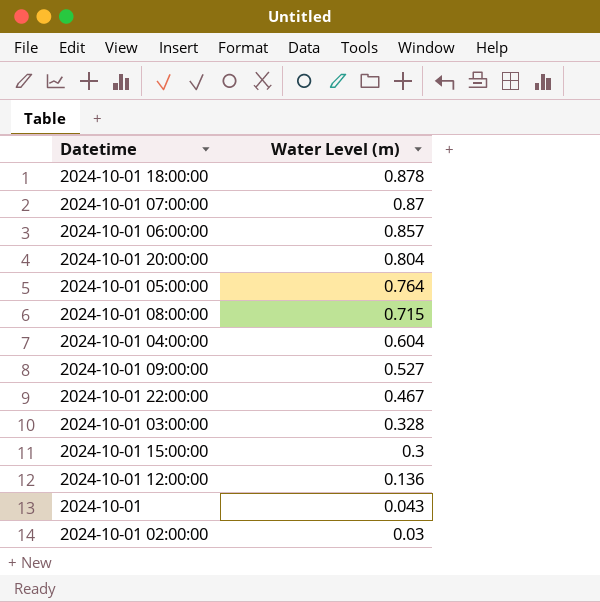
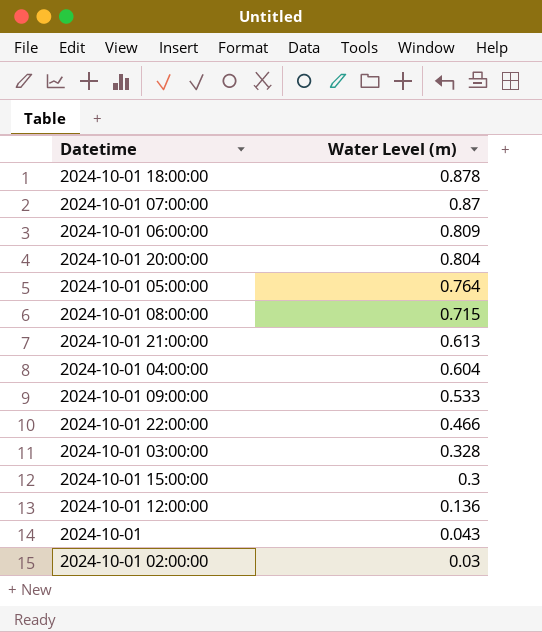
2024-10-01 06:00:00 | Water Level (m): 0.857 -> 0.809
row 2024-10-01 21:00:00: none -> 0.613
2024-10-01 09:00:00 | Water Level (m): 0.527 -> 0.533
2024-10-01 22:00:00 | Water Level (m): 0.467 -> 0.466

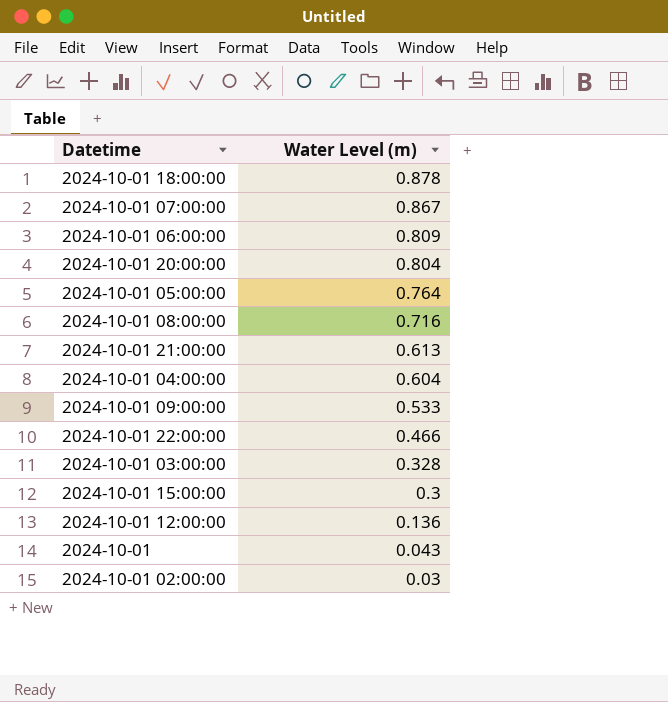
2024-10-01 07:00:00 | Water Level (m): 0.87 -> 0.867
2024-10-01 08:00:00 | Water Level (m): 0.715 -> 0.716

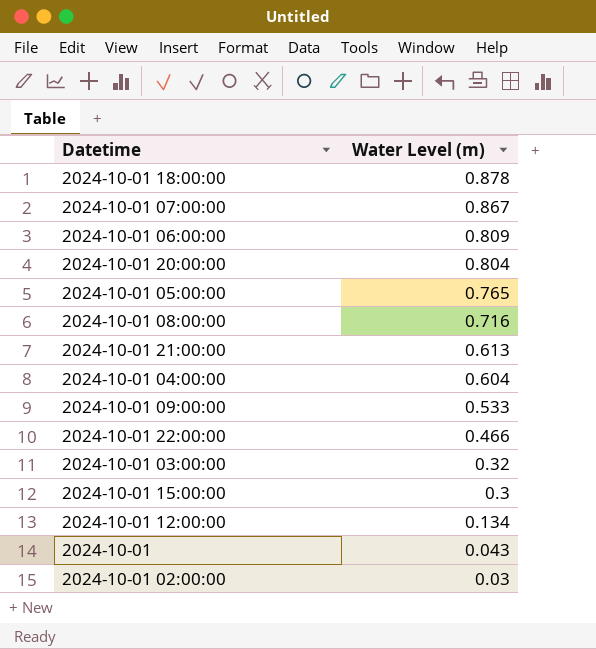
2024-10-01 05:00:00 | Water Level (m): 0.764 -> 0.765
2024-10-01 03:00:00 | Water Level (m): 0.328 -> 0.32
2024-10-01 12:00:00 | Water Level (m): 0.136 -> 0.134

